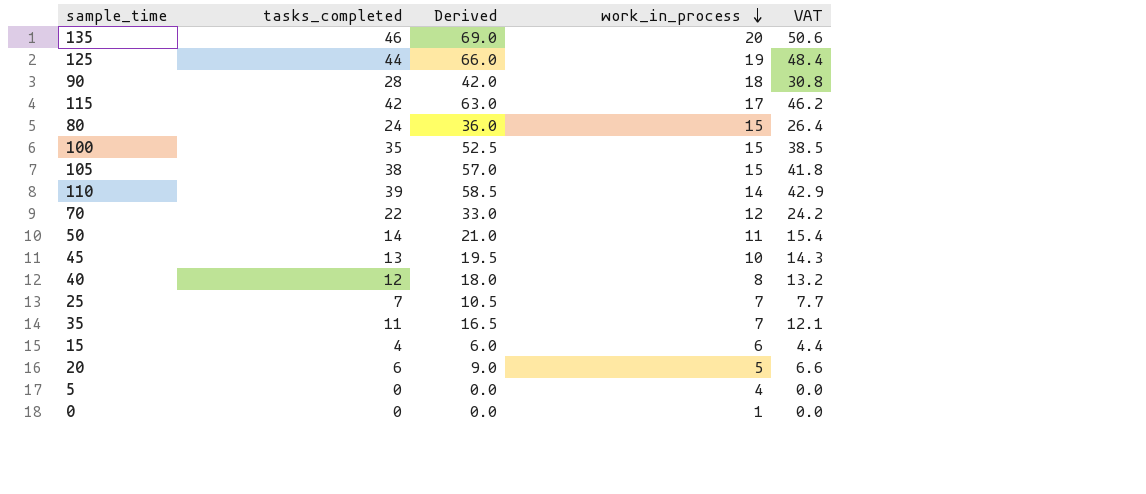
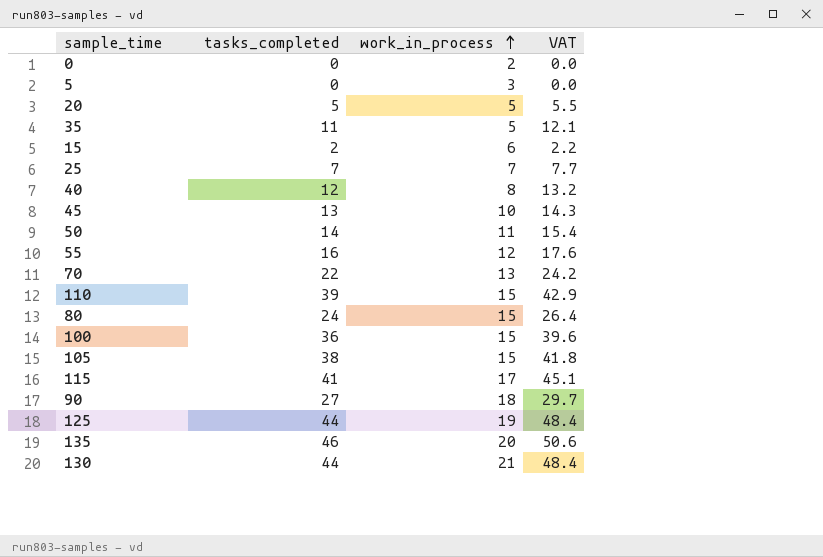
row order: work_in_process descending -> work_in_process ascending
column Derived | formula: [tasks_completed] * 1.5 -> none
0 | work_in_process: 1 -> 2
5 | work_in_process: 4 -> 3
20 | tasks_completed: 6 -> 5
20 | VAT: 6.6 -> 5.5
35 | work_in_process: 7 -> 5
15 | tasks_completed: 4 -> 2
15 | VAT: 4.4 -> 2.2
row 55: none -> 16 | 12 | 17.6
70 | work_in_process: 12 -> 13
110 | work_in_process: 14 -> 15
100 | tasks_completed: 35 -> 36
100 | VAT: 38.5 -> 39.6
115 | tasks_completed: 42 -> 41
115 | VAT: 46.2 -> 45.1
90 | tasks_completed: 28 -> 27
90 | VAT: 30.8 -> 29.7
row 130: none -> 44 | 21 | 48.4

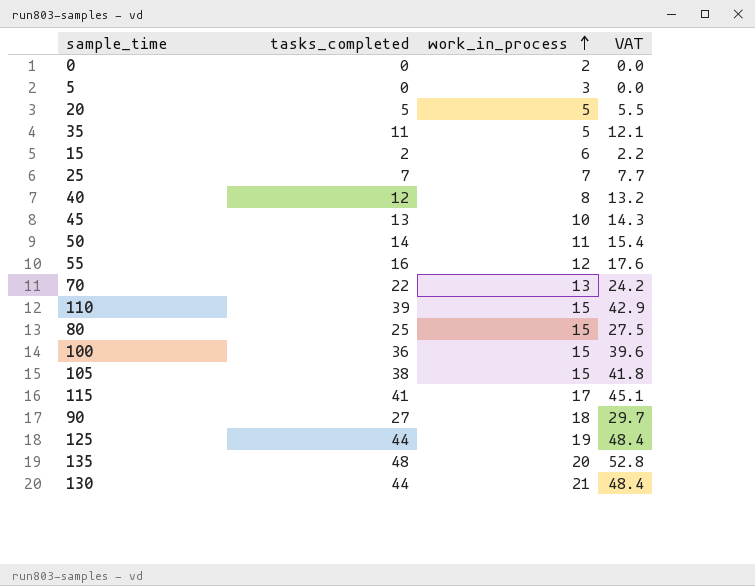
80 | tasks_completed: 24 -> 25
80 | VAT: 26.4 -> 27.5
135 | tasks_completed: 46 -> 48
135 | VAT: 50.6 -> 52.8

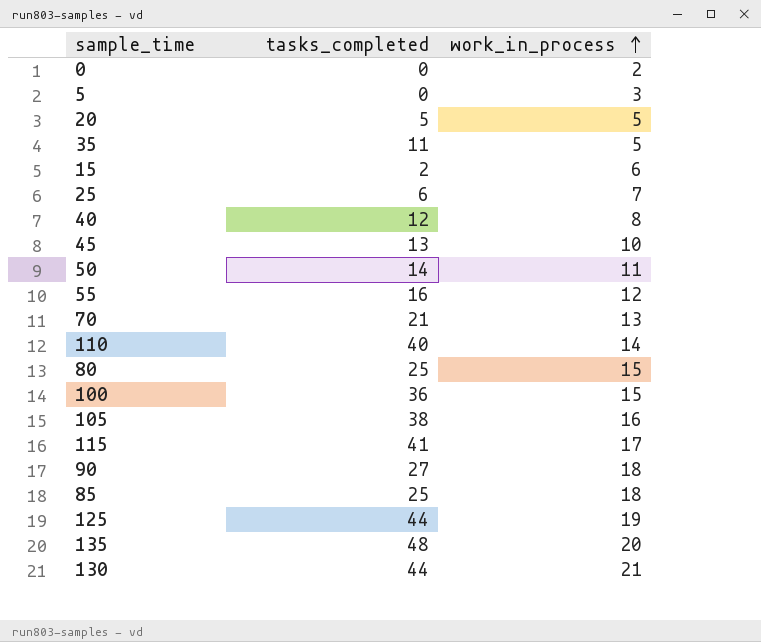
column VAT | formula: [tasks_completed] * 1.1 -> none
25 | tasks_completed: 7 -> 6
70 | tasks_completed: 22 -> 21
110 | tasks_completed: 39 -> 40
110 | work_in_process: 15 -> 14
105 | work_in_process: 15 -> 16
row 85: none -> 25 | 18

